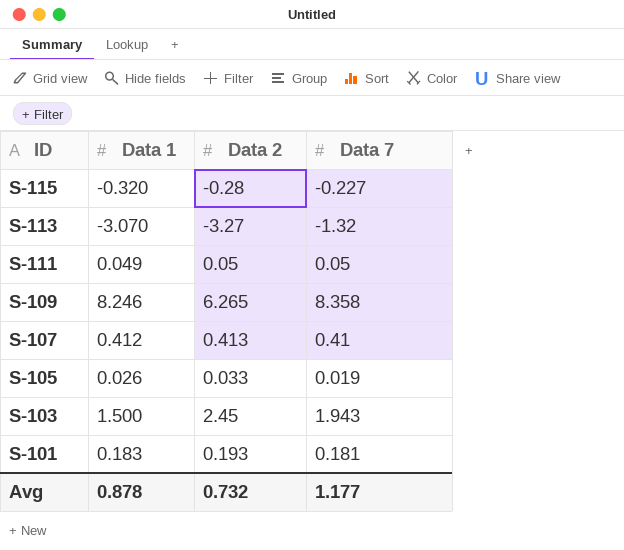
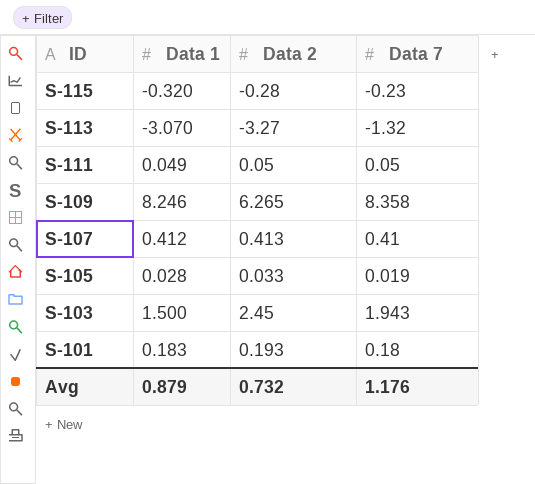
S-115 | Data 7: -0.227 -> -0.23
S-105 | Data 1: 0.026 -> 0.028
S-101 | Data 7: 0.181 -> 0.18
Avg | Data 1: 0.878 -> 0.879
Avg | Data 7: 1.177 -> 1.176

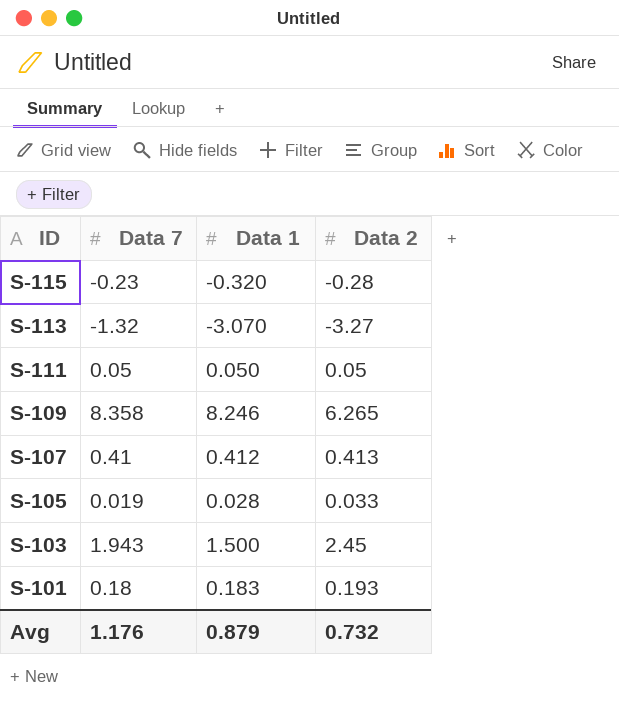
column Data 7 | position: 4 -> 2
S-111 | Data 1: 0.049 -> 0.050

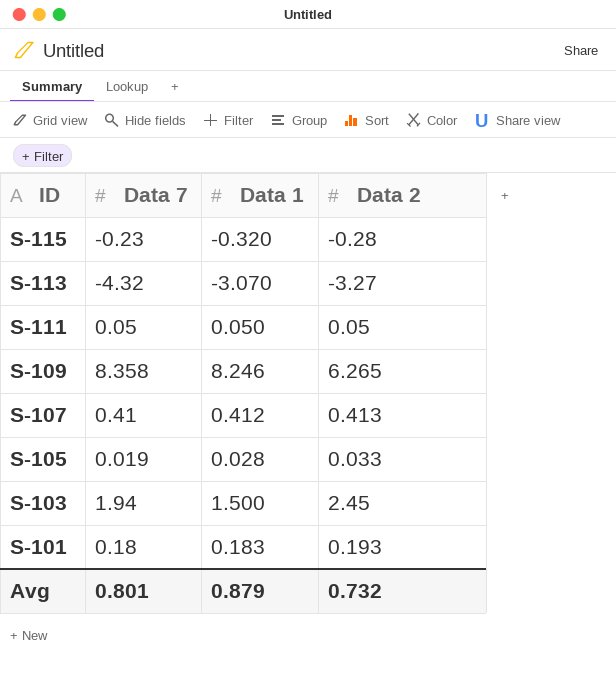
S-113 | Data 7: -1.32 -> -4.32
S-103 | Data 7: 1.943 -> 1.94
Avg | Data 7: 1.176 -> 0.801

